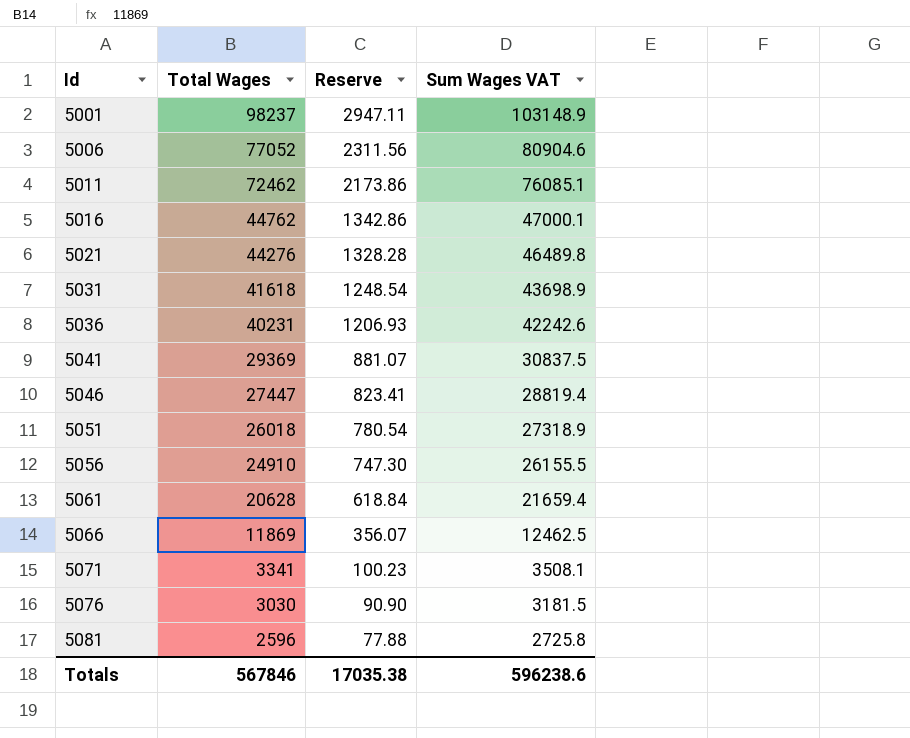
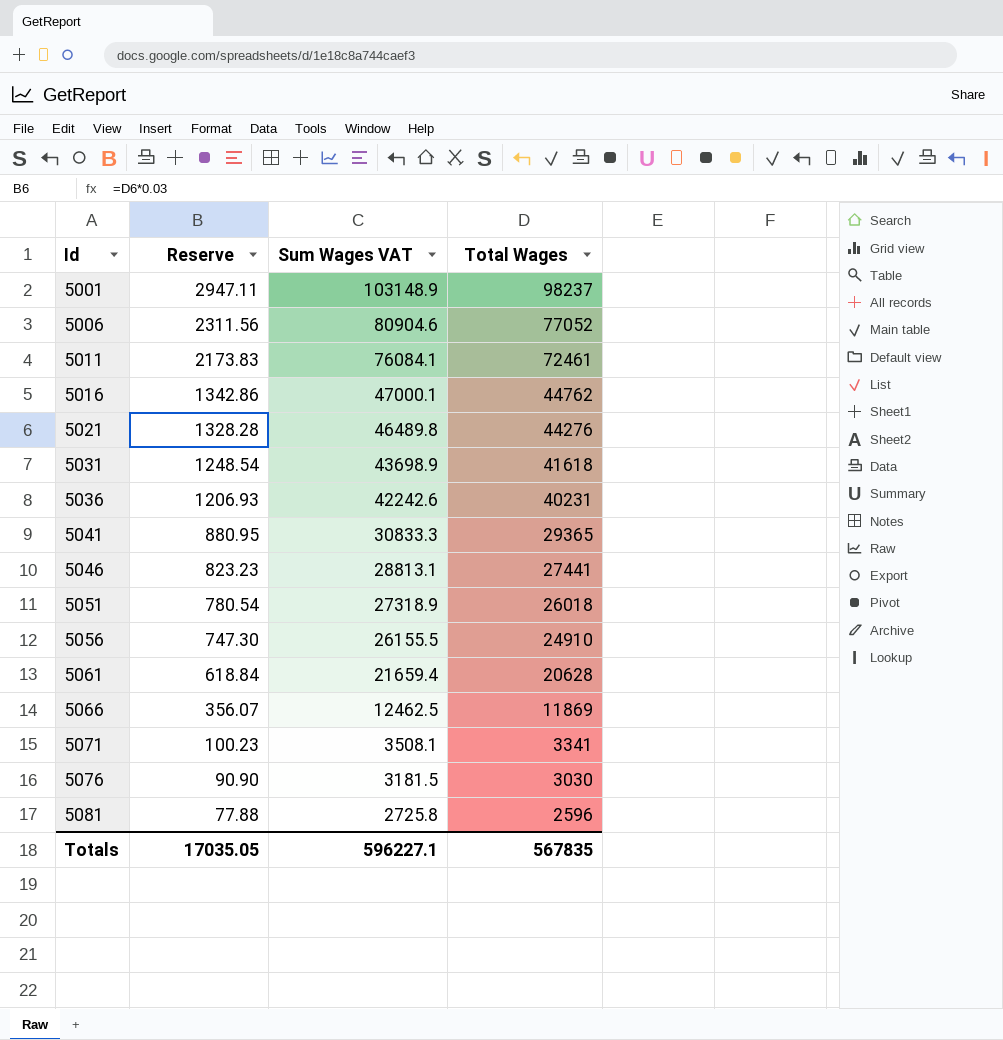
column Total Wages | position: 2 -> 4
5011 | Reserve: 2173.86 -> 2173.83
5011 | Sum Wages VAT: 76085.1 -> 76084.1
5011 | Total Wages: 72462 -> 72461
5041 | Reserve: 881.07 -> 880.95
5041 | Sum Wages VAT: 30837.5 -> 30833.3
5041 | Total Wages: 29369 -> 29365
5046 | Reserve: 823.41 -> 823.23
5046 | Sum Wages VAT: 28819.4 -> 28813.1
5046 | Total Wages: 27447 -> 27441
Totals | Reserve: 17035.38 -> 17035.05
Totals | Sum Wages VAT: 596238.6 -> 596227.1
Totals | Total Wages: 567846 -> 567835

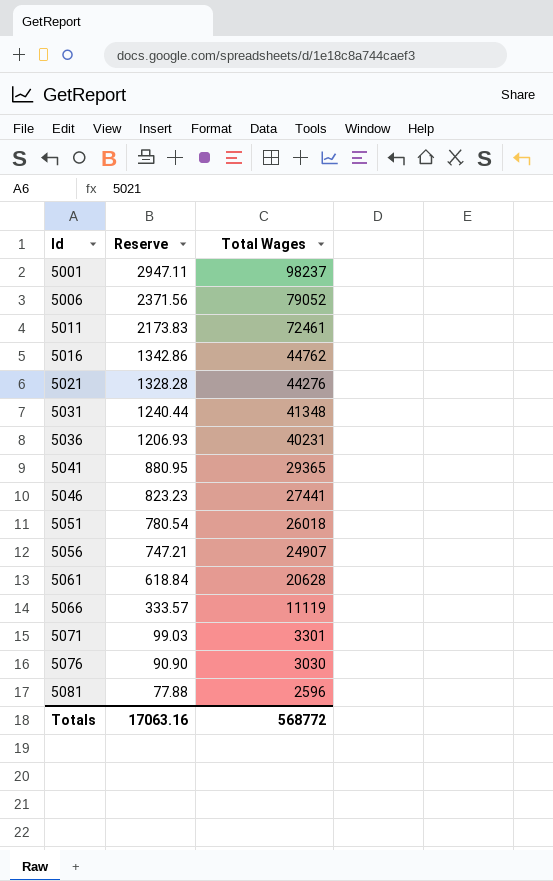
column Sum Wages VAT | formula: [Total Wages] * 1.05 -> none
5006 | Reserve: 2311.56 -> 2371.56
5006 | Total Wages: 77052 -> 79052
5031 | Reserve: 1248.54 -> 1240.44
5031 | Total Wages: 41618 -> 41348
5056 | Reserve: 747.30 -> 747.21
5056 | Total Wages: 24910 -> 24907
5066 | Reserve: 356.07 -> 333.57
5066 | Total Wages: 11869 -> 11119
5071 | Reserve: 100.23 -> 99.03
5071 | Total Wages: 3341 -> 3301
Totals | Reserve: 17035.05 -> 17063.16
Totals | Total Wages: 567835 -> 568772

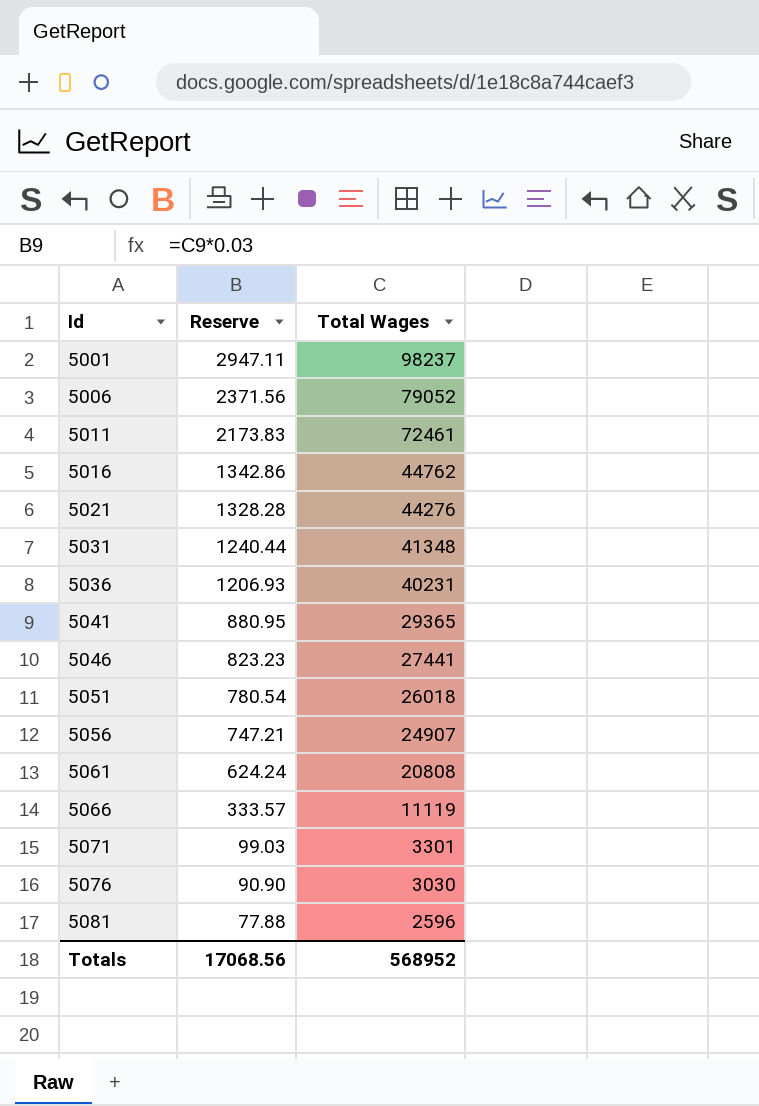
5061 | Reserve: 618.84 -> 624.24
5061 | Total Wages: 20628 -> 20808
Totals | Reserve: 17063.16 -> 17068.56
Totals | Total Wages: 568772 -> 568952

